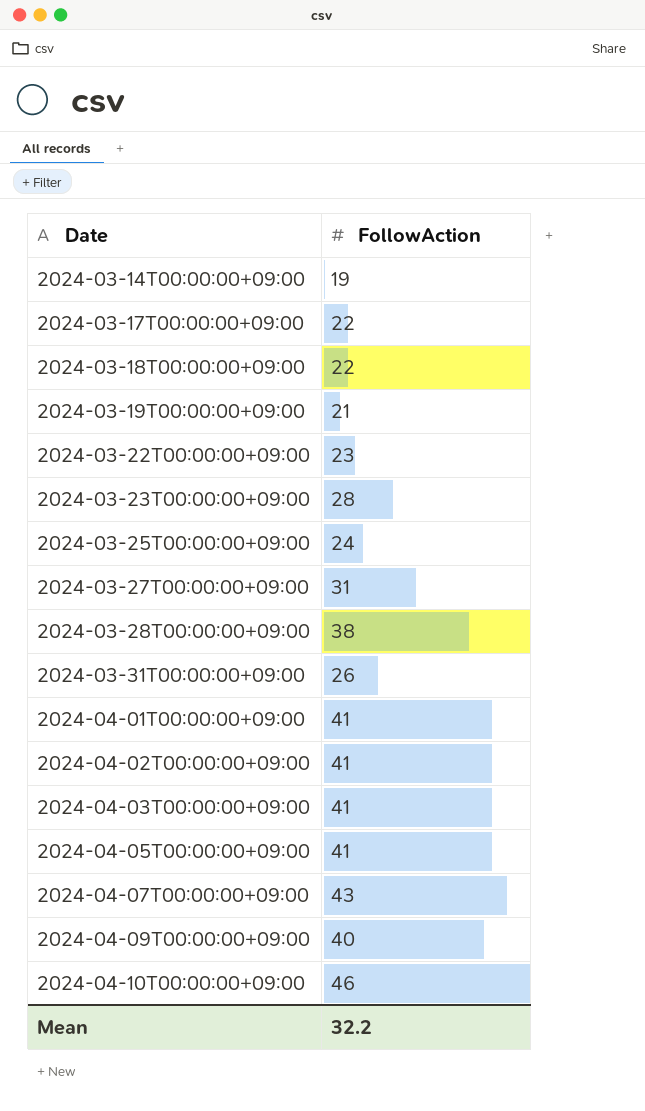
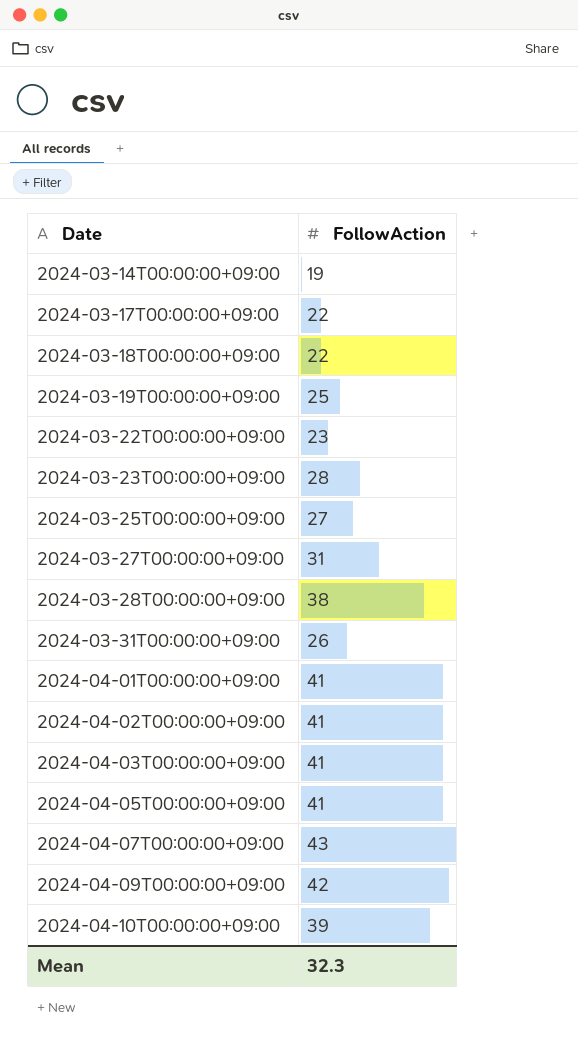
2024-03-19T00:00:00+09:00 | FollowAction: 21 -> 25
2024-03-25T00:00:00+09:00 | FollowAction: 24 -> 27
2024-04-09T00:00:00+09:00 | FollowAction: 40 -> 42
2024-04-10T00:00:00+09:00 | FollowAction: 46 -> 39
Mean | FollowAction: 32.2 -> 32.3

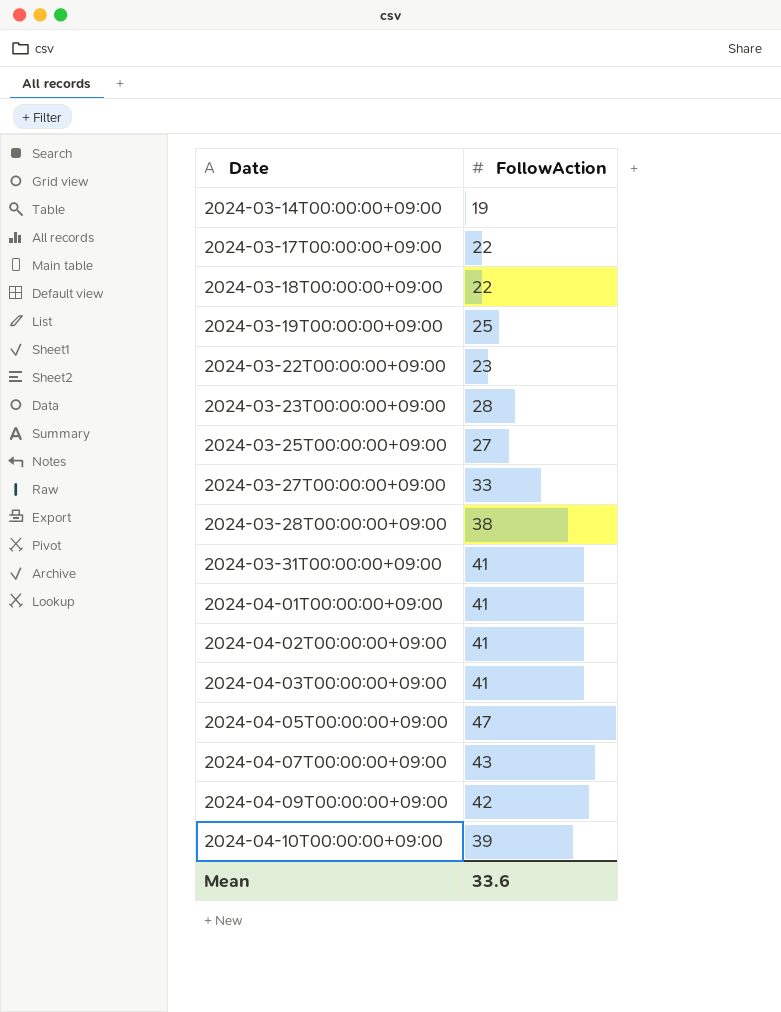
2024-03-27T00:00:00+09:00 | FollowAction: 31 -> 33
2024-03-31T00:00:00+09:00 | FollowAction: 26 -> 41
2024-04-05T00:00:00+09:00 | FollowAction: 41 -> 47
Mean | FollowAction: 32.3 -> 33.6

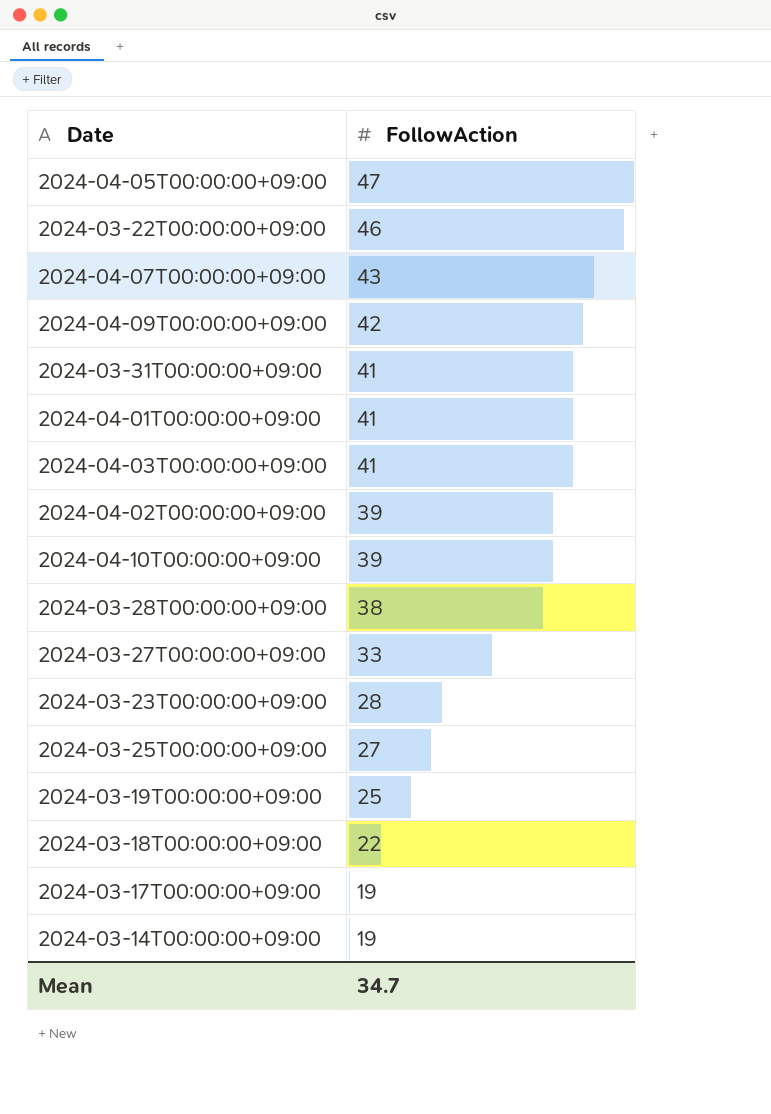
row order: Date ascending -> FollowAction descending
2024-03-22T00:00:00+09:00 | FollowAction: 23 -> 46
2024-04-02T00:00:00+09:00 | FollowAction: 41 -> 39
2024-03-17T00:00:00+09:00 | FollowAction: 22 -> 19
Mean | FollowAction: 33.6 -> 34.7

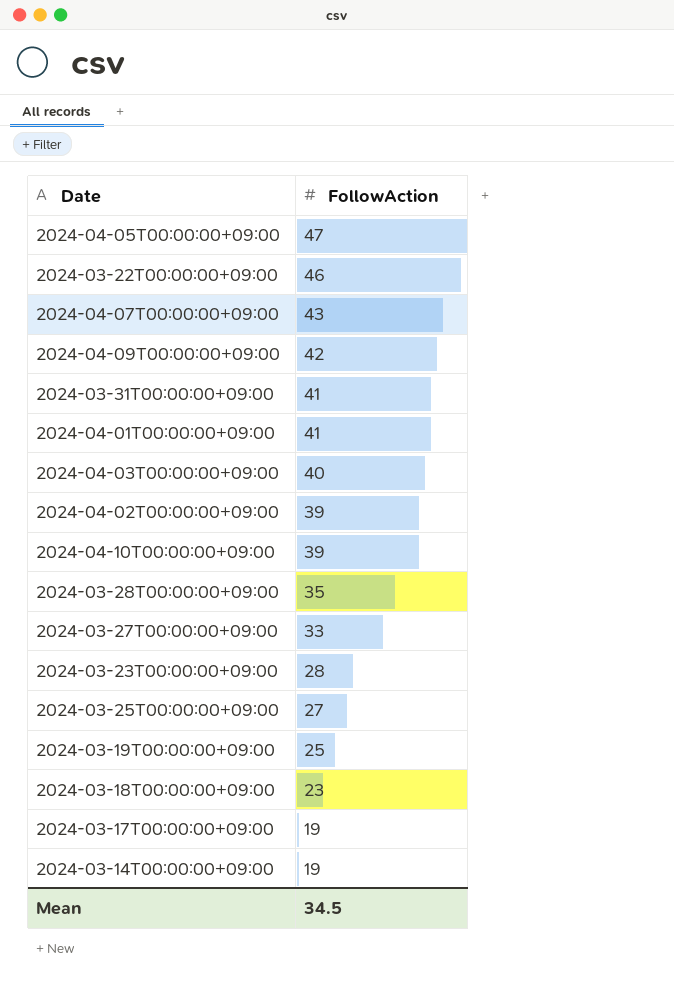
2024-04-03T00:00:00+09:00 | FollowAction: 41 -> 40
2024-03-28T00:00:00+09:00 | FollowAction: 38 -> 35
2024-03-18T00:00:00+09:00 | FollowAction: 22 -> 23
Mean | FollowAction: 34.7 -> 34.5

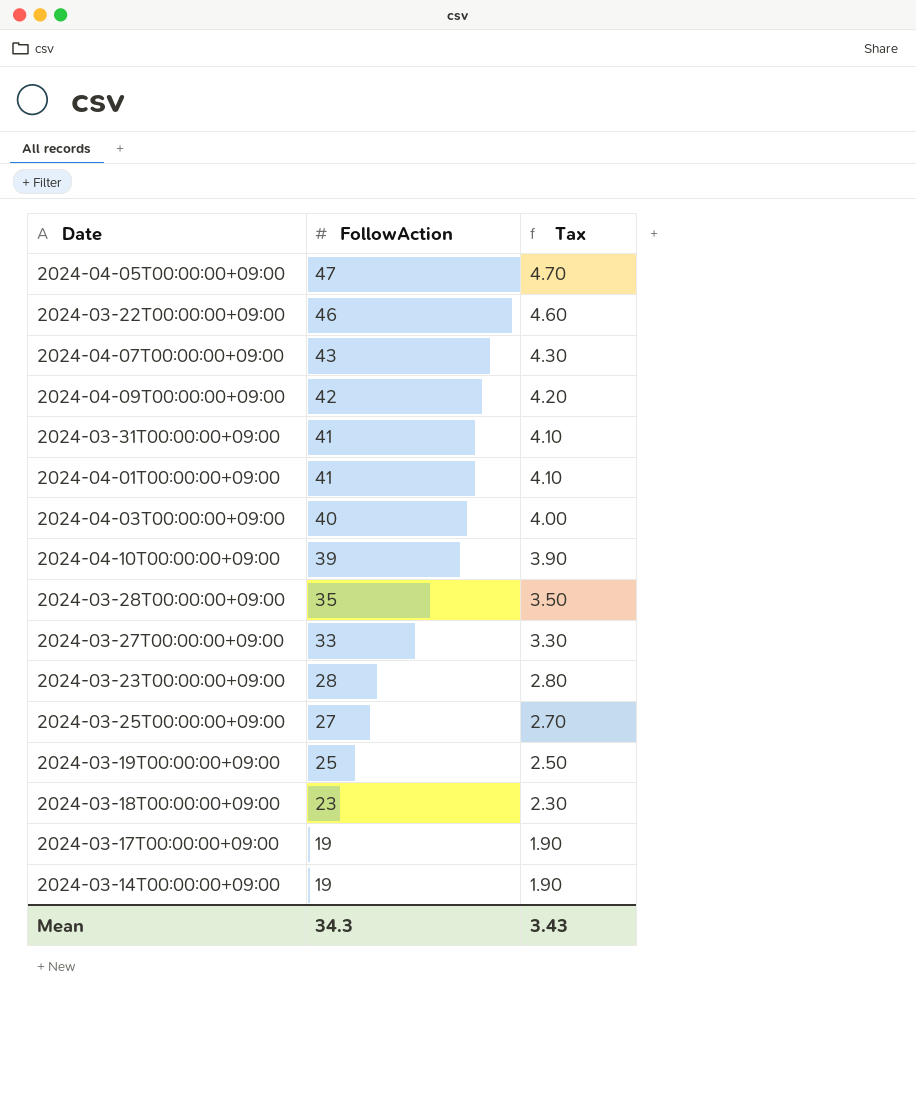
column Tax | formula: none -> [FollowAction] * 0.1
row 2024-04-02T00:00:00+09:00: 39 -> none
Mean | FollowAction: 34.5 -> 34.3

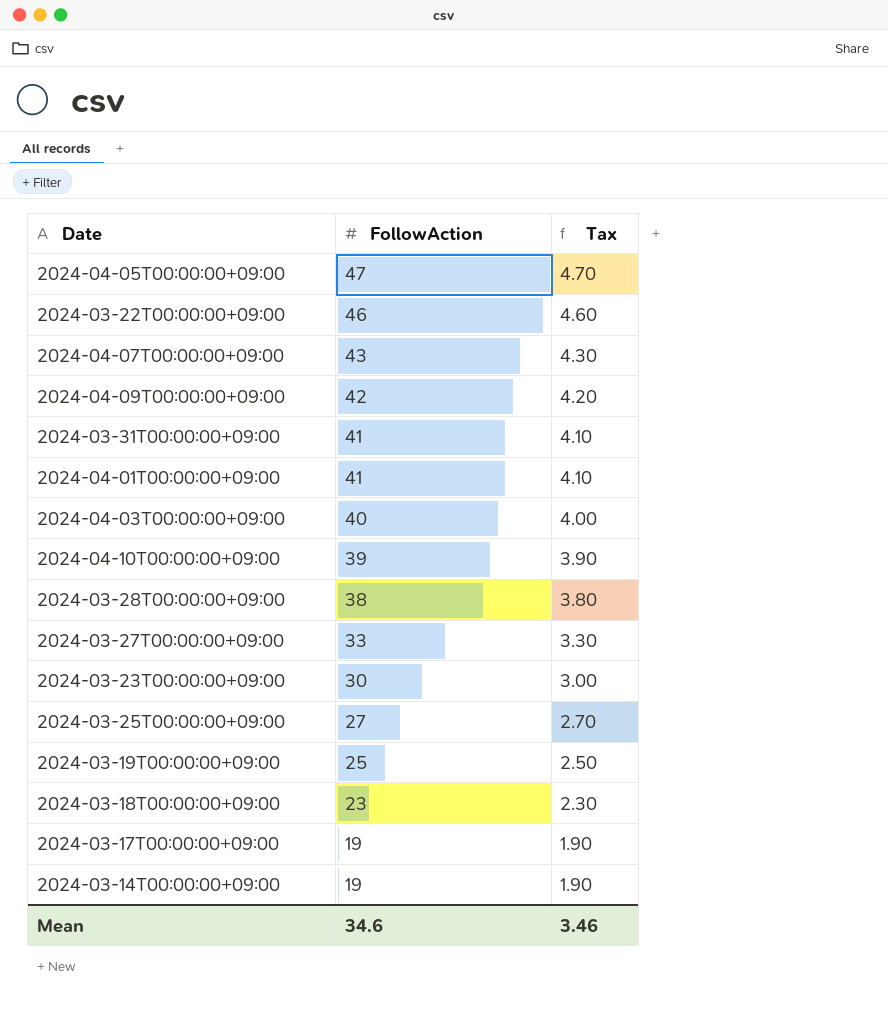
2024-03-28T00:00:00+09:00 | FollowAction: 35 -> 38
2024-03-28T00:00:00+09:00 | Tax: 3.50 -> 3.80
2024-03-23T00:00:00+09:00 | FollowAction: 28 -> 30
2024-03-23T00:00:00+09:00 | Tax: 2.80 -> 3.00
Mean | FollowAction: 34.3 -> 34.6
Mean | Tax: 3.43 -> 3.46

